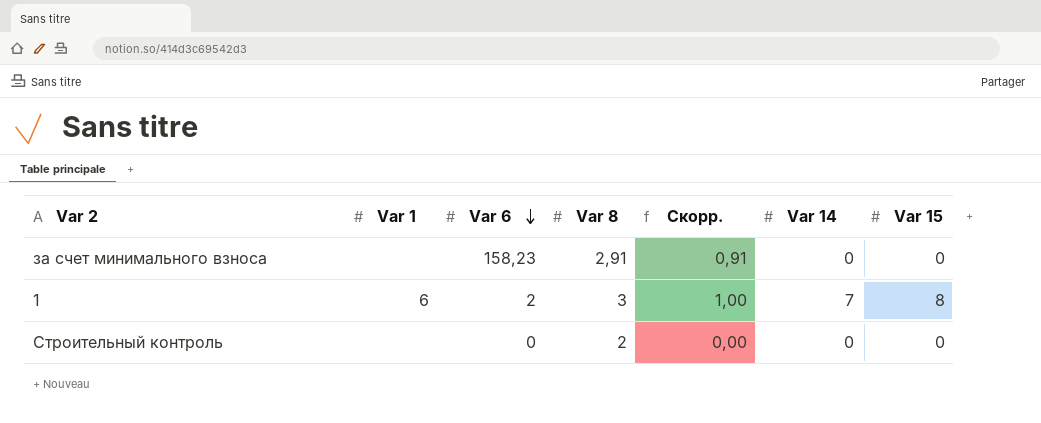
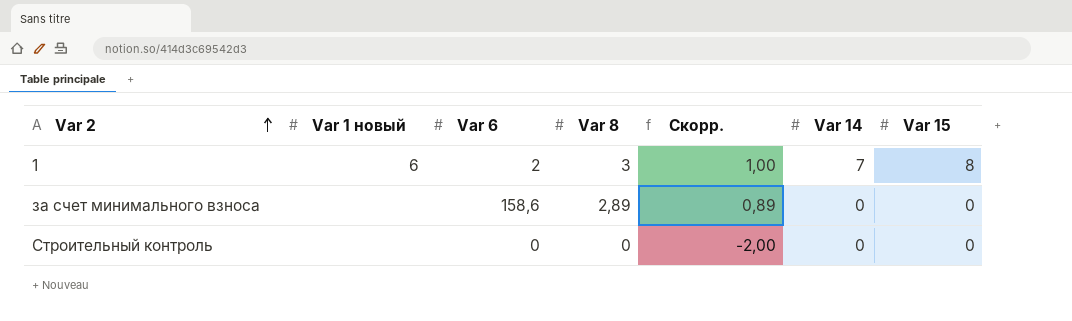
row order: Var 6 descending -> Var 2 ascending
column name: Var 1 -> Var 1 новый
за счет минимального взноса | Var 6: 158,23 -> 158,6
за счет минимального взноса | Var 8: 2,91 -> 2,89
за счет минимального взноса | Скорр.: 0,91 -> 0,89
Строительный контроль | Var 8: 2 -> 0
Строительный контроль | Скорр.: 0,00 -> -2,00

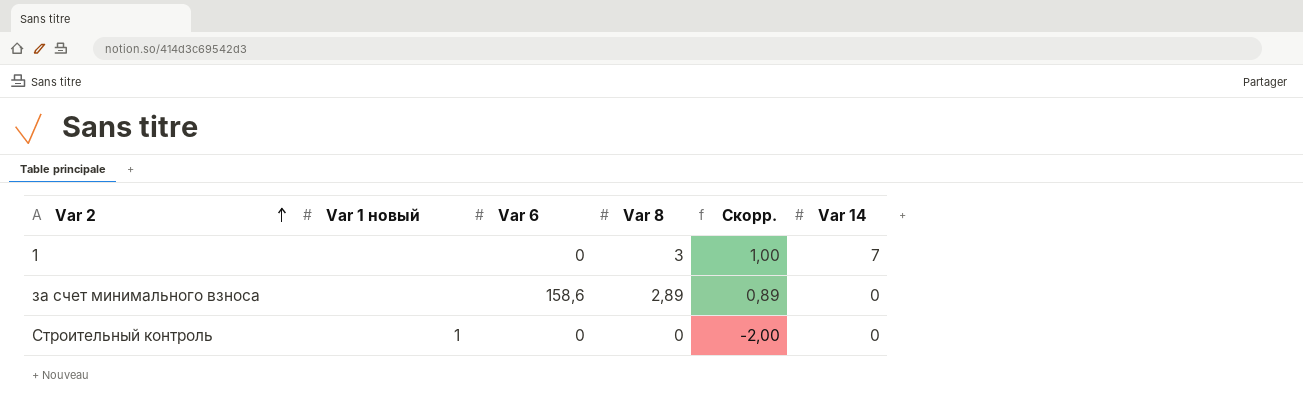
column Var 15 | position: 7 -> none
1 | Var 1 новый: 6 -> none
1 | Var 6: 2 -> 0
Строительный контроль | Var 1 новый: none -> 1

